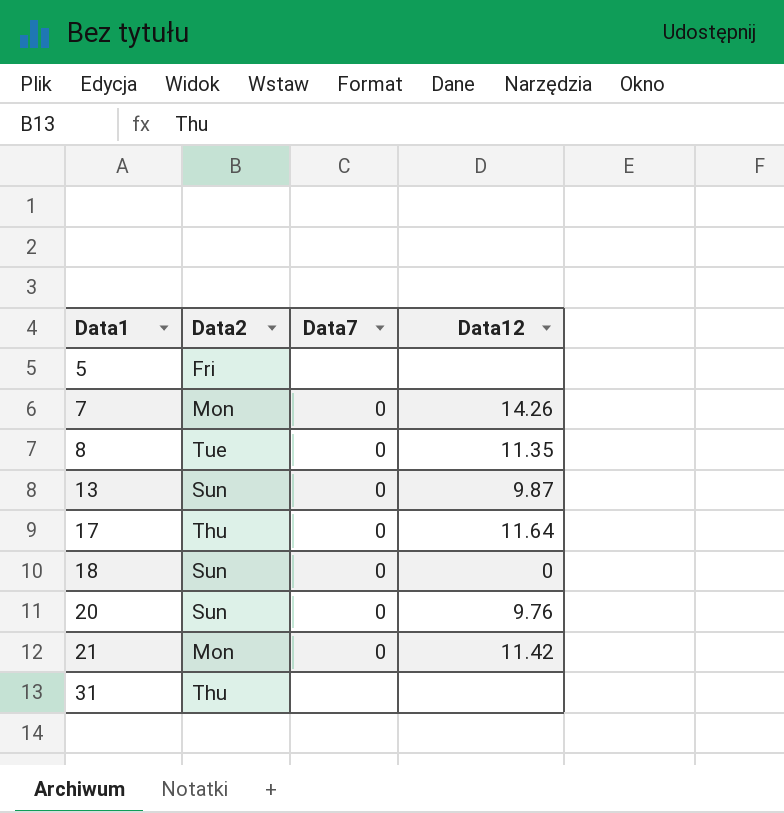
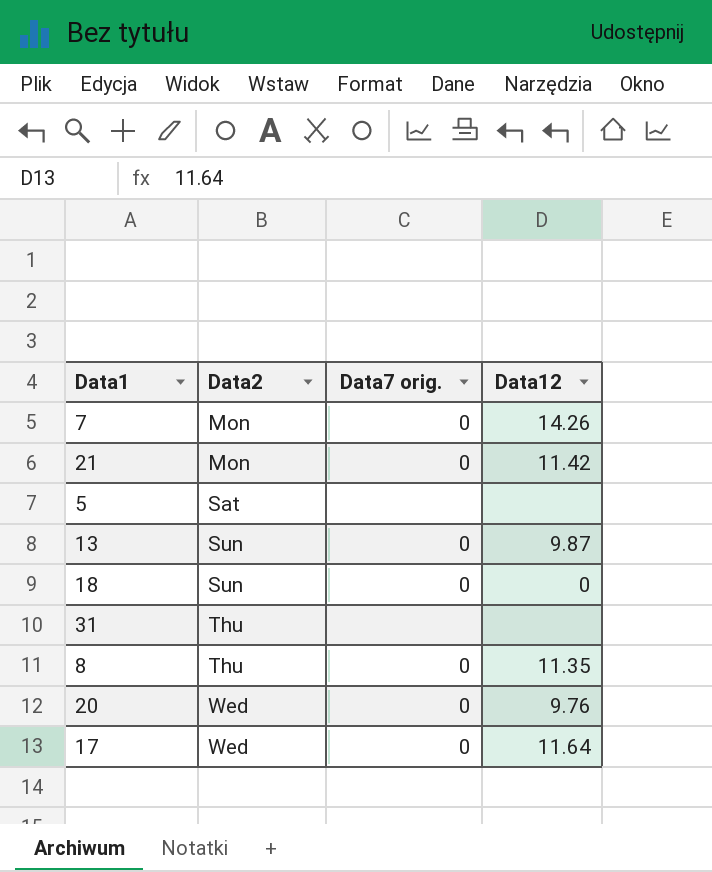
row order: Data1 ascending -> Data2 ascending
column name: Data7 -> Data7 orig.
5 | Data2: Fri -> Sat
8 | Data2: Tue -> Thu
20 | Data2: Sun -> Wed
17 | Data2: Thu -> Wed

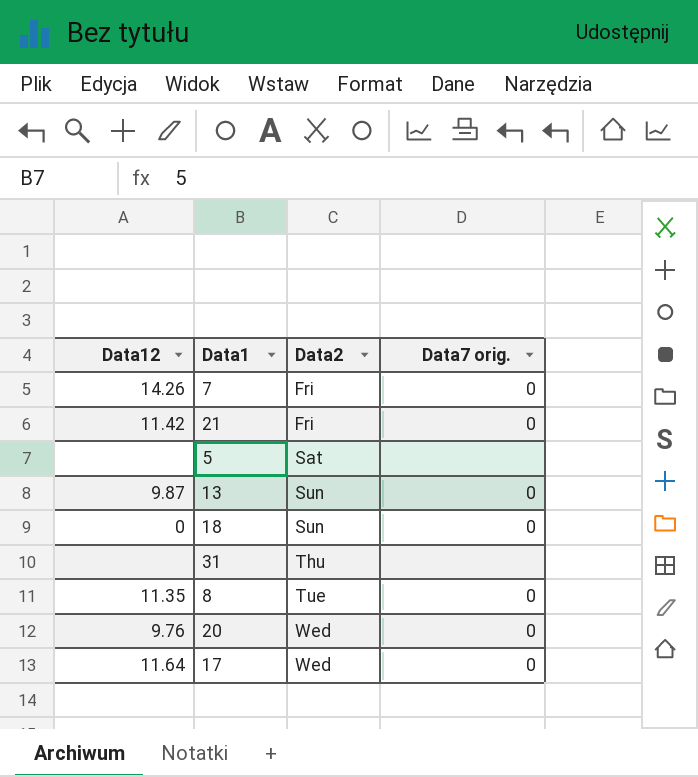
column Data12 | position: 4 -> 1
7 | Data2: Mon -> Fri
21 | Data2: Mon -> Fri
8 | Data2: Thu -> Tue

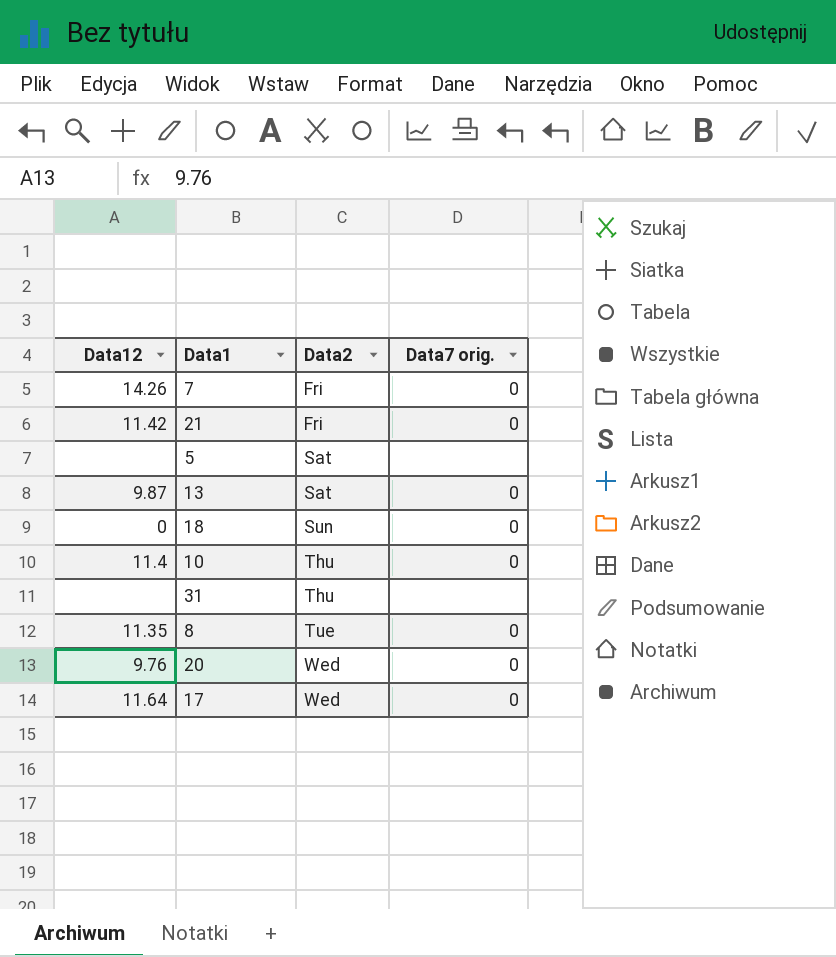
13 | Data2: Sun -> Sat
row 10: none -> 11.4 | Thu | 0

